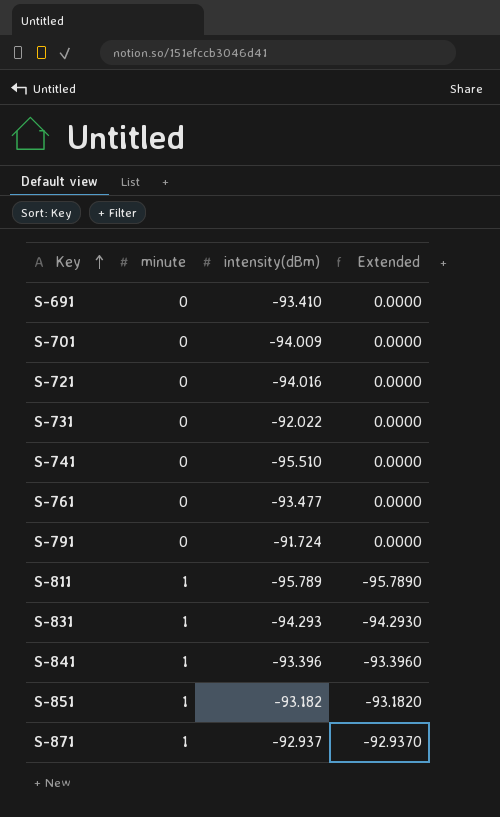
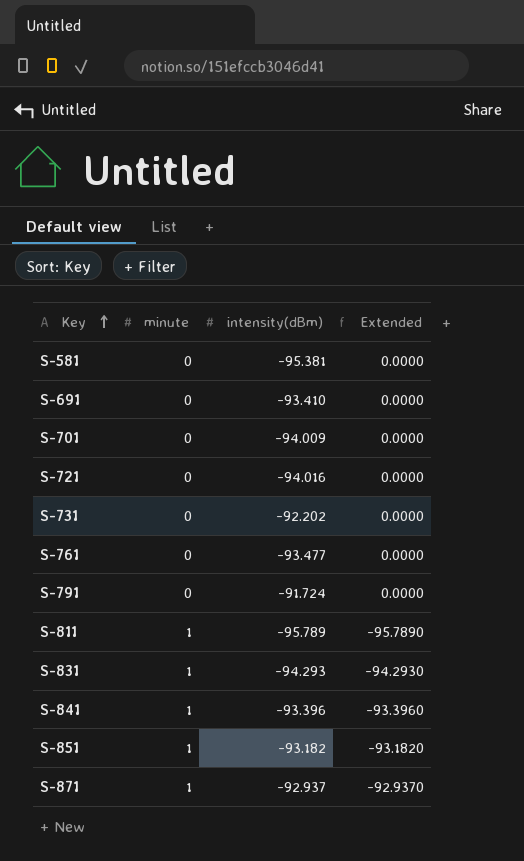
row S-741: 0 | -95.510 | 0.0000 -> none
row S-581: none -> 0 | -95.381 | 0.0000
S-731 | intensity(dBm): -92.022 -> -92.202

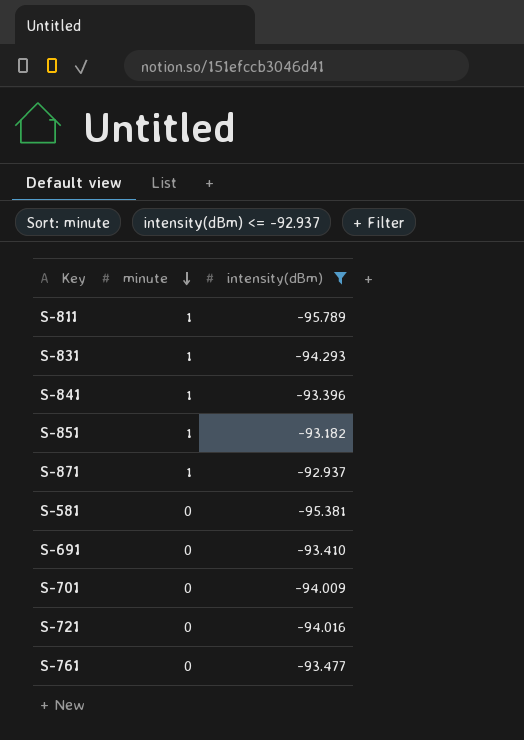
filter: none -> intensity(dBm) <= -92.937
row order: Key ascending -> minute descending
column Extended | formula: [minute] * [intensity(dBm)] -> none

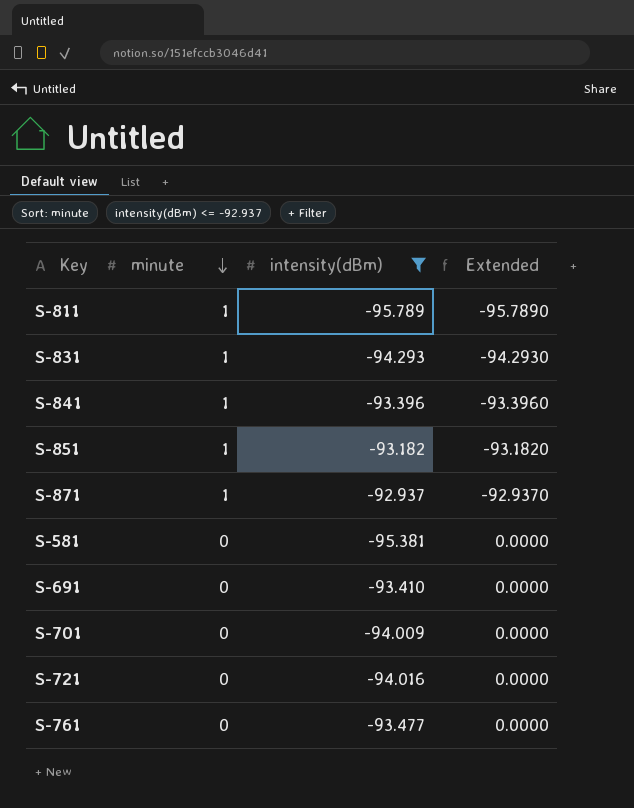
column Extended | formula: none -> [minute] * [intensity(dBm)]

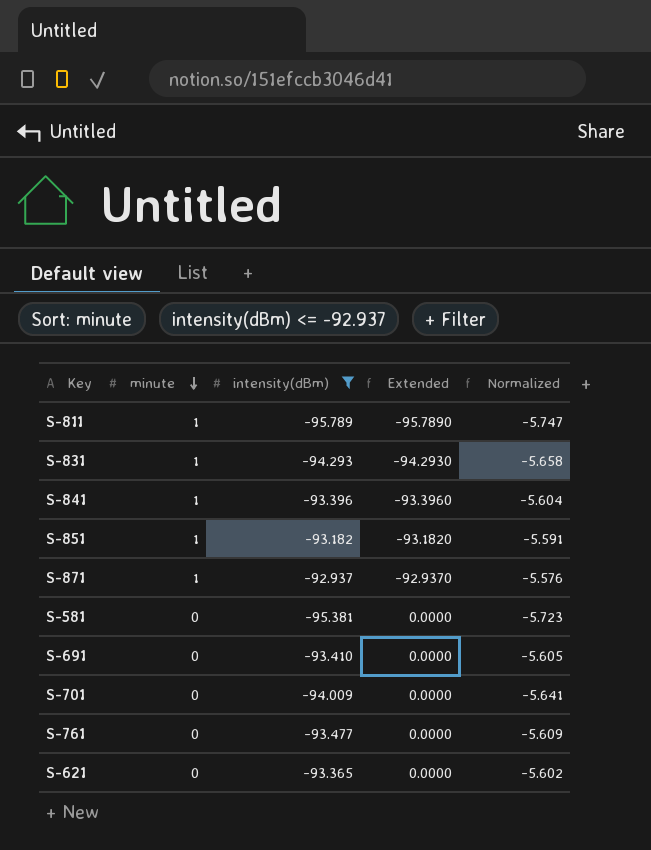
column Normalized | formula: none -> [intensity(dBm)] * 0.06
row S-721: 0 | -94.016 | 0.0000 -> none
row S-621: none -> 0 | -93.365 | 0.0000 | -5.602

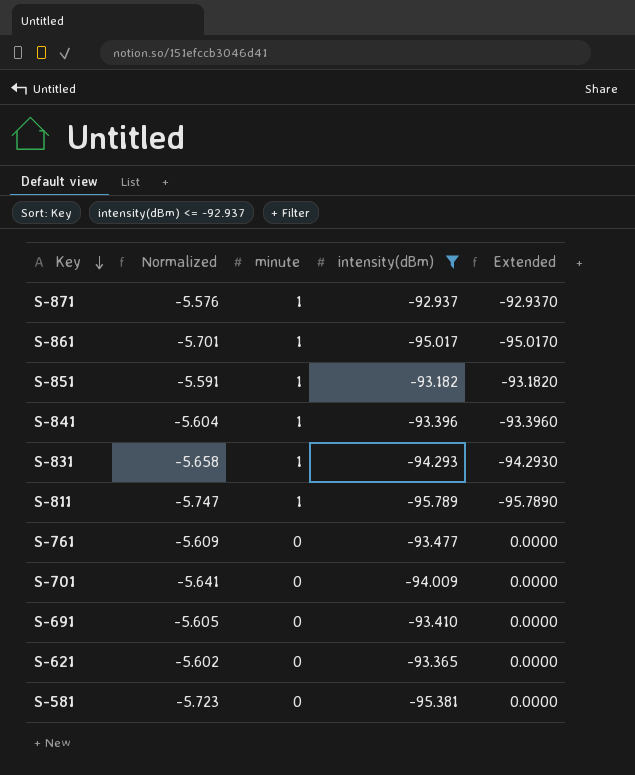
row order: minute descending -> Key descending
column Normalized | position: 5 -> 2
row S-861: none -> -5.701 | 1 | -95.017 | -95.0170

